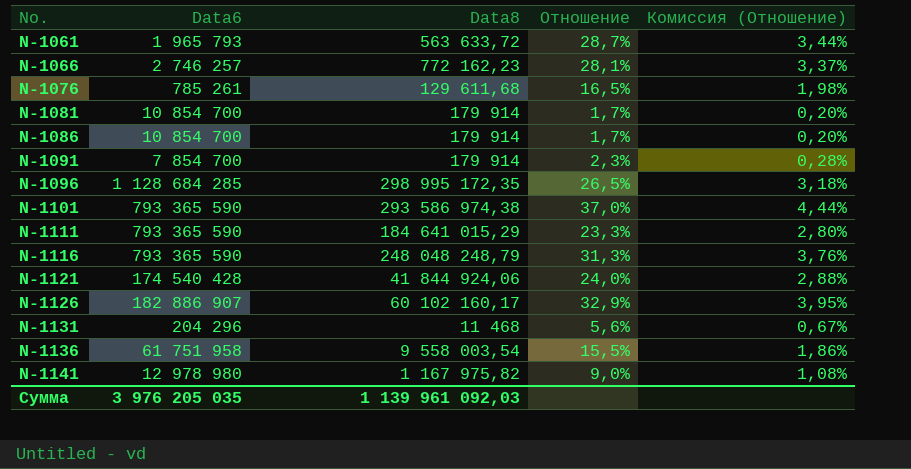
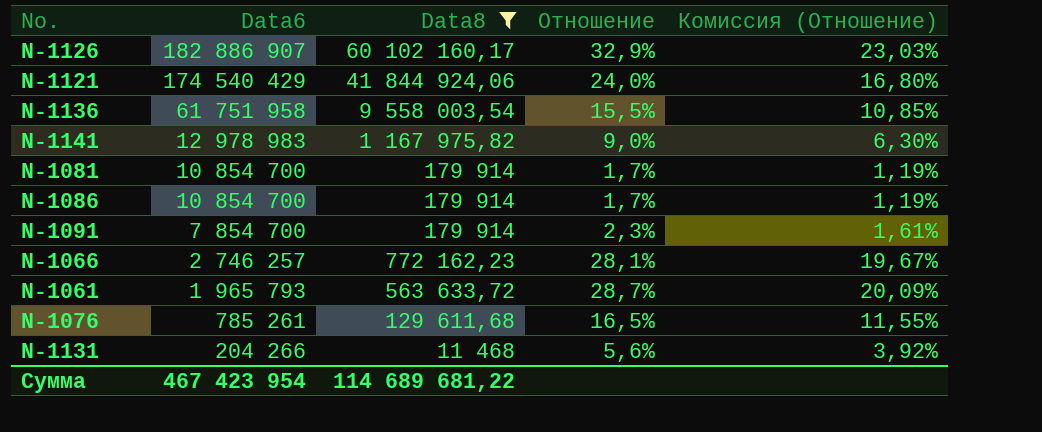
filter: none -> Data8 <= 60 102 160,17
row order: No. ascending -> Data6 descending
column Комиссия (Отношение) | formula: [Отношение] * 0,12 -> [Отношение] * 0,7
N-1121 | Data6: 174 540 428 -> 174 540 429
N-1141 | Data6: 12 978 980 -> 12 978 983
N-1131 | Data6: 204 296 -> 204 266
Сумма | Data6: 3 976 205 035 -> 467 423 954
Сумма | Data8: 1 139 961 092,03 -> 114 689 681,22

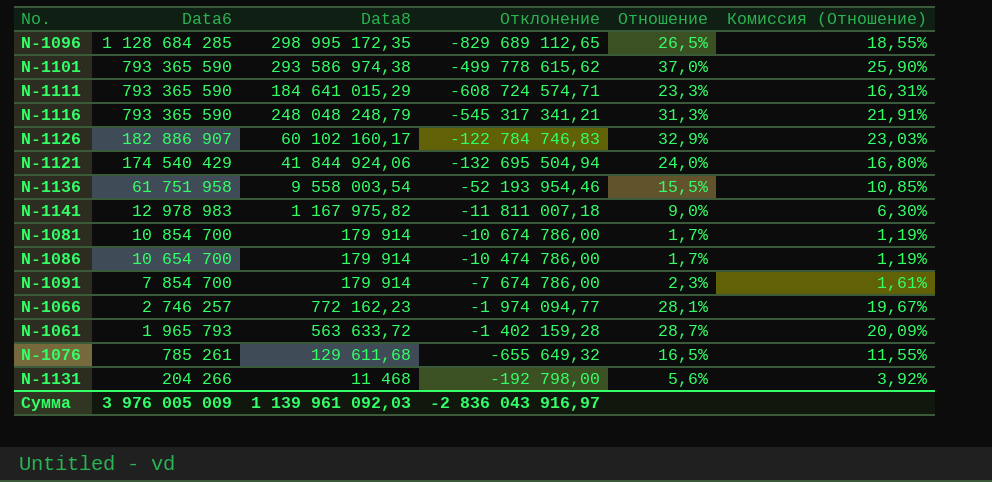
filter: Data8 <= 60 102 160,17 -> none
column Отклонение | formula: none -> [Data8] - [Data6]
N-1086 | Data6: 10 854 700 -> 10 654 700
Сумма | Data6: 467 423 954 -> 3 976 005 009
Сумма | Data8: 114 689 681,22 -> 1 139 961 092,03

